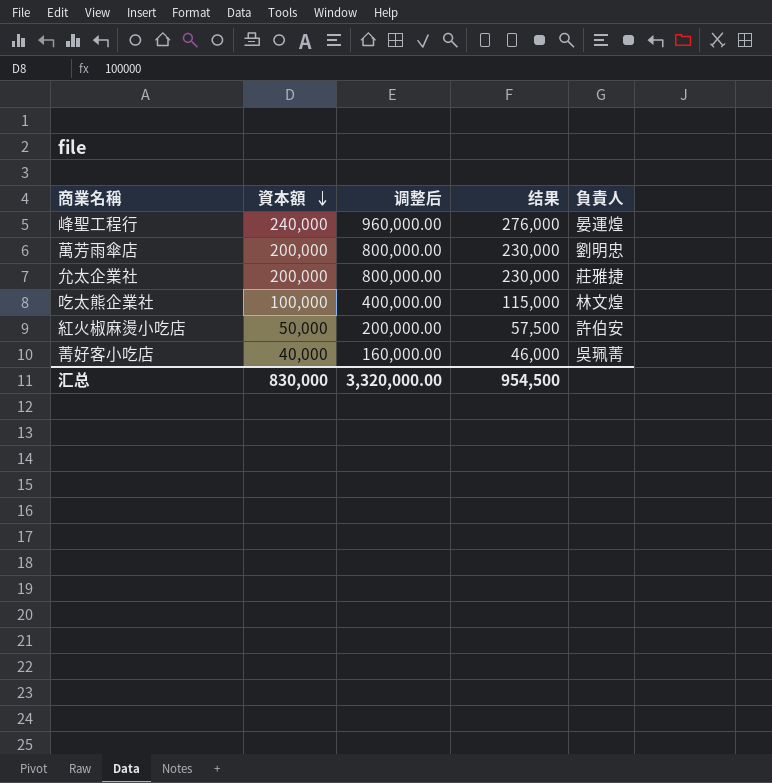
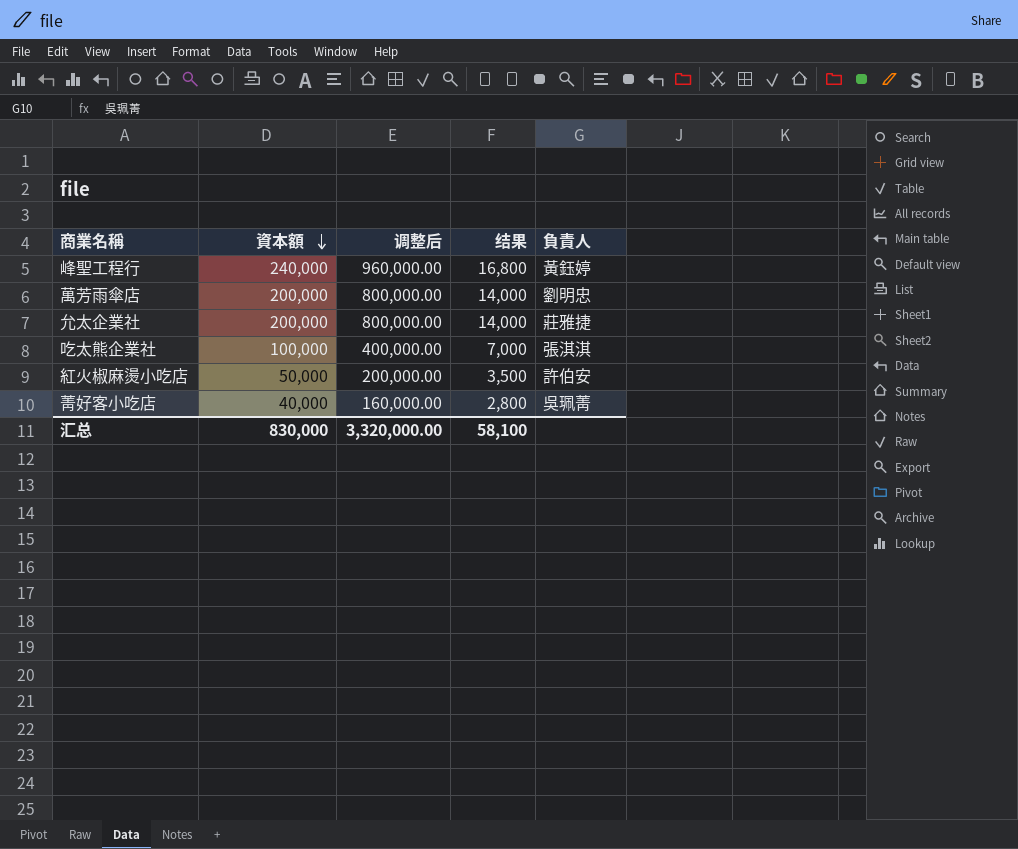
column 结果 | formula: [資本額] * 1.15 -> [資本額] * 0.07
峰聖工程行 | 負責人: 晏運煌 -> 黃鈺婷
吃太熊企業社 | 負責人: 林文煌 -> 張淇淇
汇总 | 结果: 954,500 -> 58,100

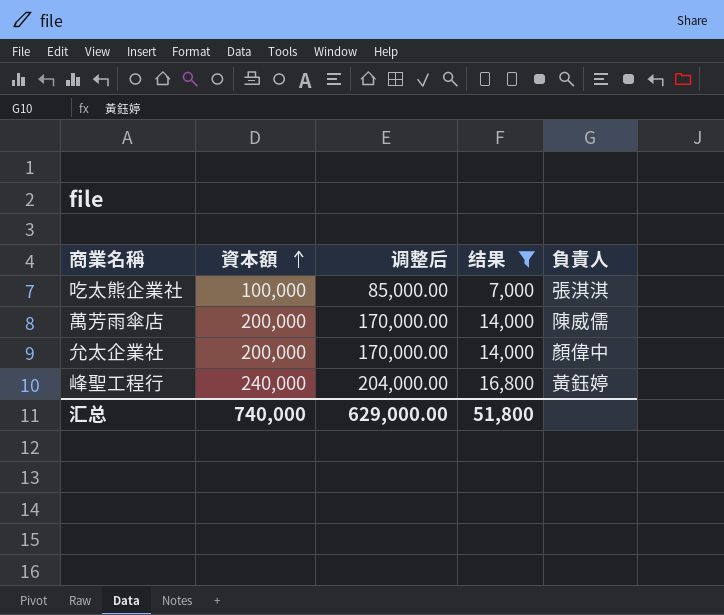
filter: none -> 结果 >= 7,000
row order: 資本額 descending -> 資本額 ascending
column 调整后 | formula: [資本額] * 4 -> [資本額] * 0.85
萬芳雨傘店 | 負責人: 劉明忠 -> 陳威儒
允太企業社 | 負責人: 莊雅捷 -> 顏偉中
汇总 | 資本額: 830,000 -> 740,000
汇总 | 调整后: 3,320,000.00 -> 629,000.00
汇总 | 结果: 58,100 -> 51,800

